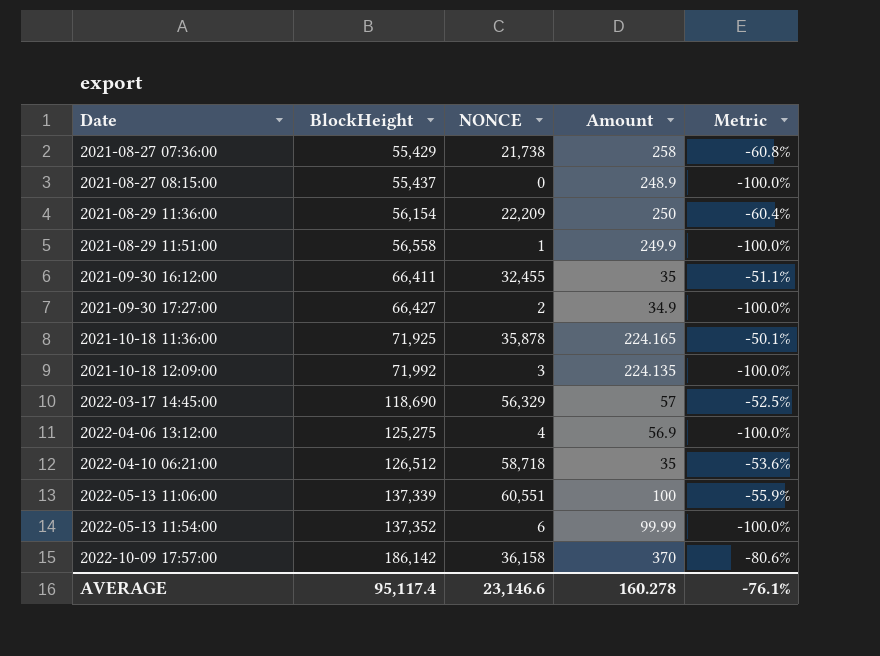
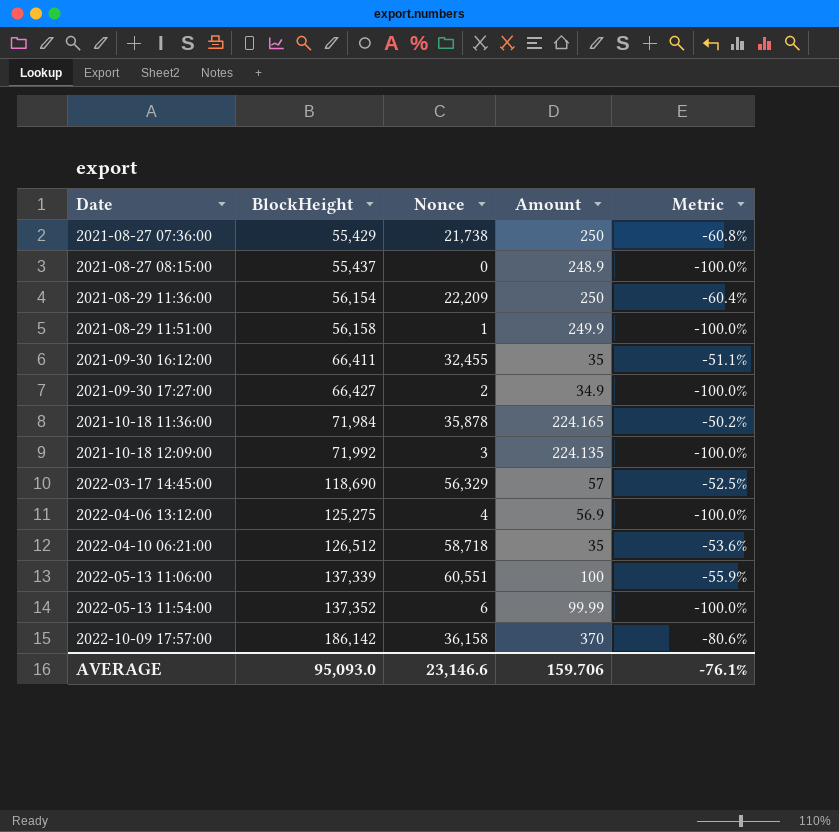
column name: NONCE -> Nonce
2021-08-27 07:36:00 | Amount: 258 -> 250
2021-08-29 11:51:00 | BlockHeight: 56,558 -> 56,158
2021-10-18 11:36:00 | BlockHeight: 71,925 -> 71,984
2021-10-18 11:36:00 | Metric: -50.1% -> -50.2%
AVERAGE | BlockHeight: 95,117.4 -> 95,093.0
AVERAGE | Amount: 160.278 -> 159.706

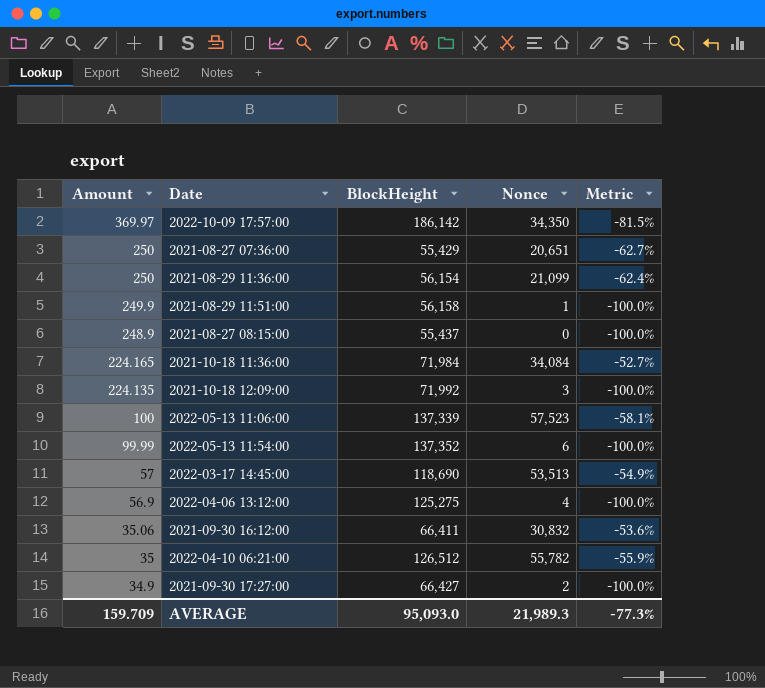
row order: Date ascending -> Amount descending
column Amount | position: 4 -> 1
2022-10-09 17:57:00 | Amount: 370 -> 369.97
2022-10-09 17:57:00 | Nonce: 36,158 -> 34,350
2022-10-09 17:57:00 | Metric: -80.6% -> -81.5%
2021-08-27 07:36:00 | Nonce: 21,738 -> 20,651
2021-08-27 07:36:00 | Metric: -60.8% -> -62.7%
2021-08-29 11:36:00 | Nonce: 22,209 -> 21,099
2021-08-29 11:36:00 | Metric: -60.4% -> -62.4%
2021-10-18 11:36:00 | Nonce: 35,878 -> 34,084
2021-10-18 11:36:00 | Metric: -50.2% -> -52.7%
2022-05-13 11:06:00 | Nonce: 60,551 -> 57,523
2022-05-13 11:06:00 | Metric: -55.9% -> -58.1%
2022-03-17 14:45:00 | Nonce: 56,329 -> 53,513
2022-03-17 14:45:00 | Metric: -52.5% -> -54.9%
2021-09-30 16:12:00 | Amount: 35 -> 35.06
2021-09-30 16:12:00 | Nonce: 32,455 -> 30,832
2021-09-30 16:12:00 | Metric: -51.1% -> -53.6%
2022-04-10 06:21:00 | Nonce: 58,718 -> 55,782
2022-04-10 06:21:00 | Metric: -53.6% -> -55.9%
AVERAGE | Amount: 159.706 -> 159.709
AVERAGE | Nonce: 23,146.6 -> 21,989.3
AVERAGE | Metric: -76.1% -> -77.3%

